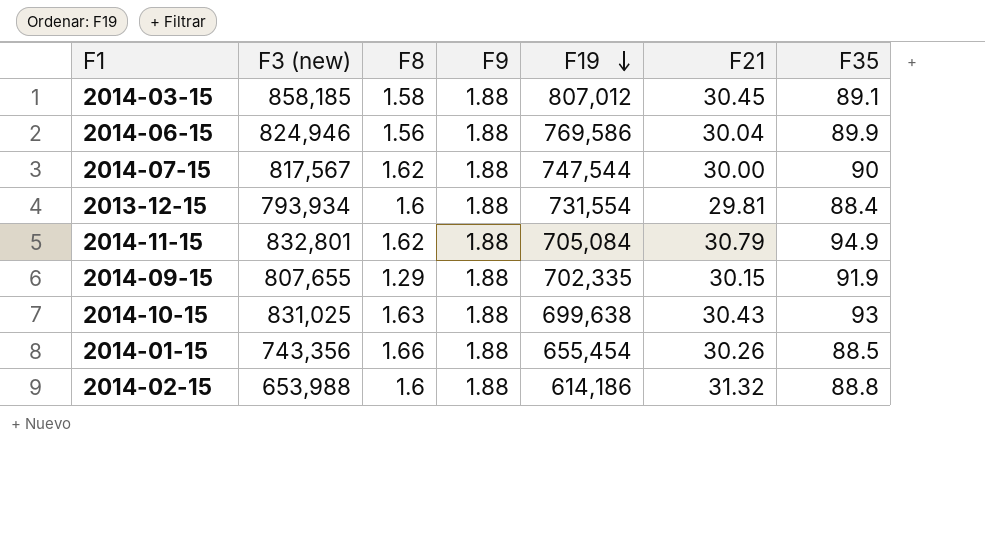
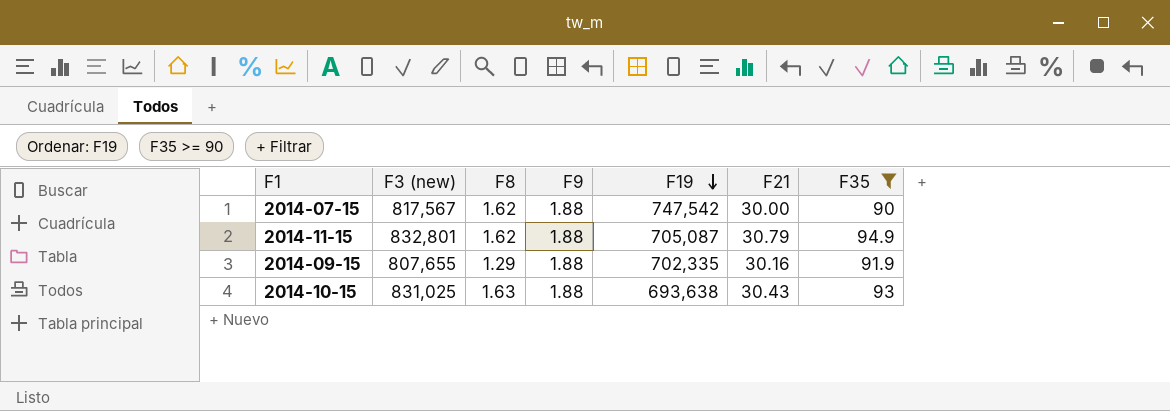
filter: none -> F35 >= 90
2014-07-15 | F19: 747,544 -> 747,542
2014-11-15 | F19: 705,084 -> 705,087
2014-09-15 | F21: 30.15 -> 30.16
2014-10-15 | F19: 699,638 -> 693,638

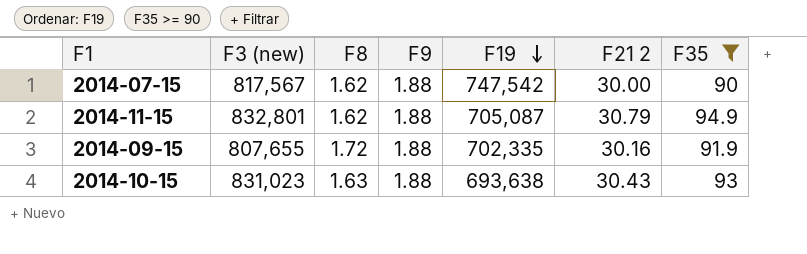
column name: F21 -> F21 2
2014-09-15 | F8: 1.29 -> 1.72
2014-10-15 | F3 (new): 831,025 -> 831,023

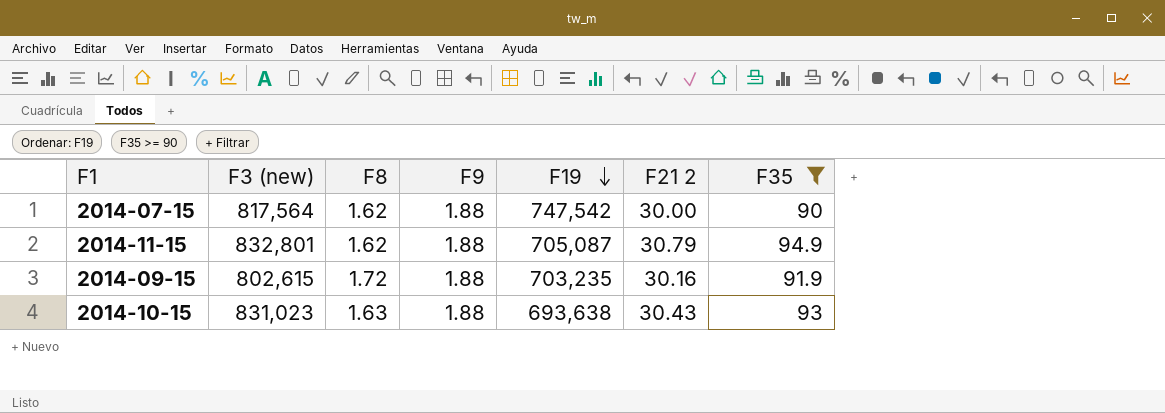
2014-07-15 | F3 (new): 817,567 -> 817,564
2014-09-15 | F3 (new): 807,655 -> 802,615
2014-09-15 | F19: 702,335 -> 703,235

